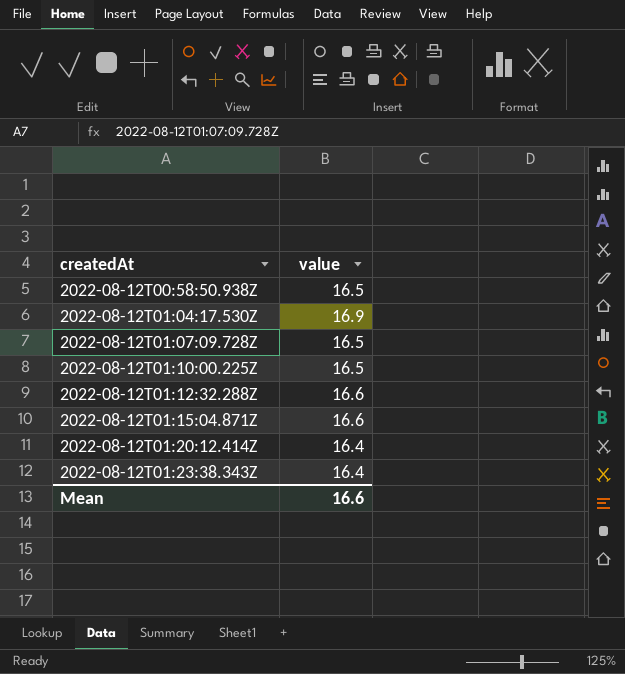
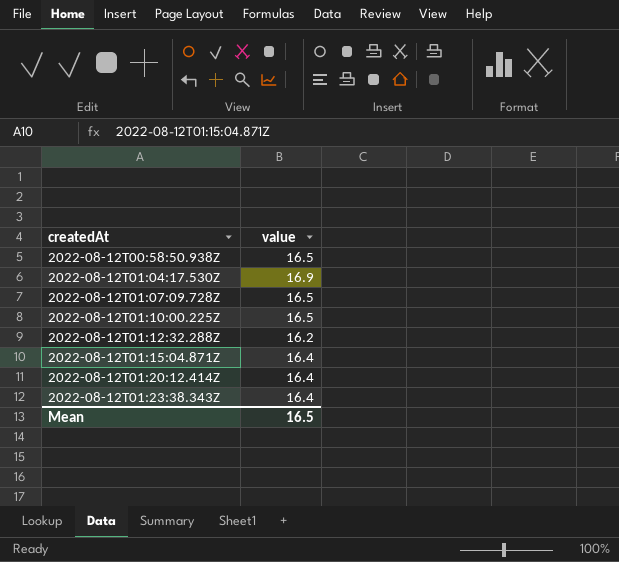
2022-08-12T01:12:32.288Z | value: 16.6 -> 16.2
2022-08-12T01:15:04.871Z | value: 16.6 -> 16.4
Mean | value: 16.6 -> 16.5

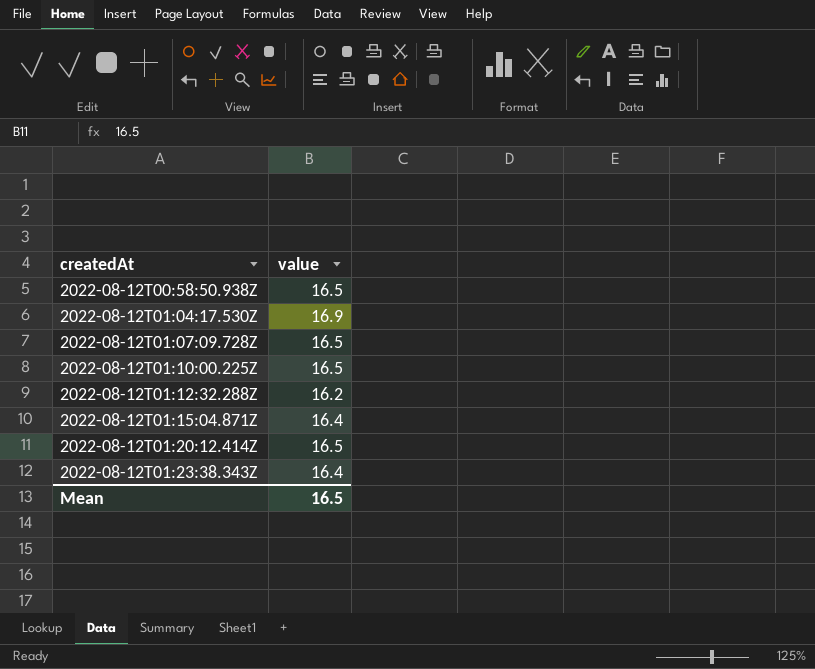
2022-08-12T01:20:12.414Z | value: 16.4 -> 16.5

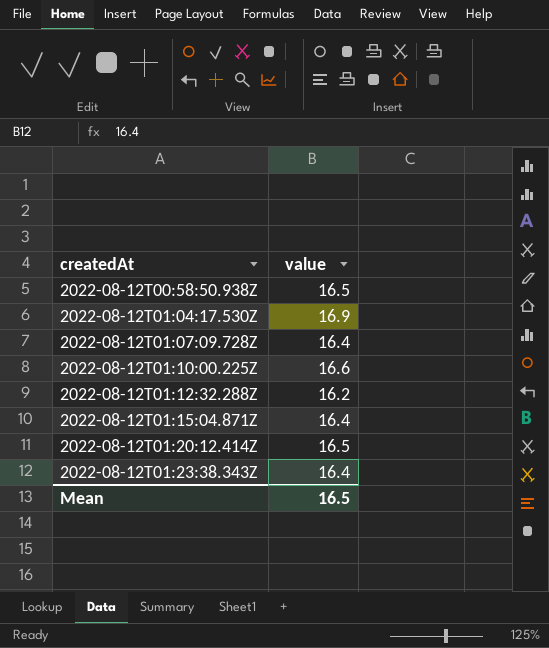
2022-08-12T01:07:09.728Z | value: 16.5 -> 16.4
2022-08-12T01:10:00.225Z | value: 16.5 -> 16.6

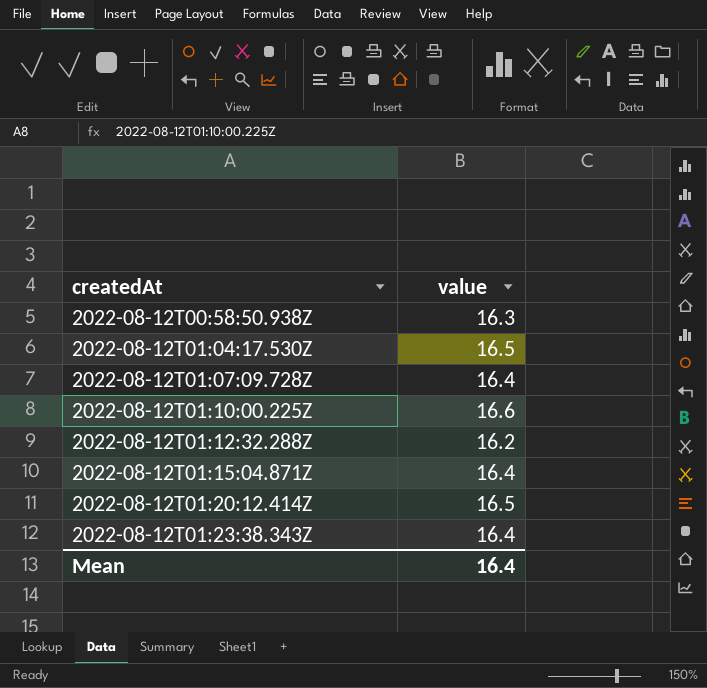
2022-08-12T00:58:50.938Z | value: 16.5 -> 16.3
2022-08-12T01:04:17.530Z | value: 16.9 -> 16.5
Mean | value: 16.5 -> 16.4

